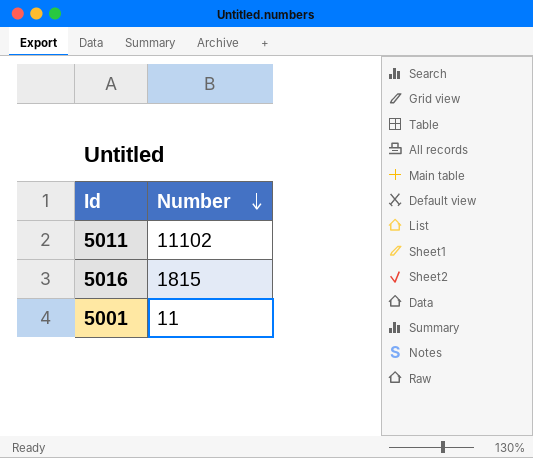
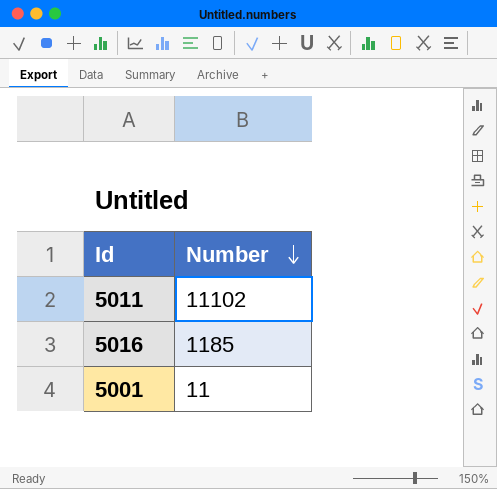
5016 | Number: 1815 -> 1185

